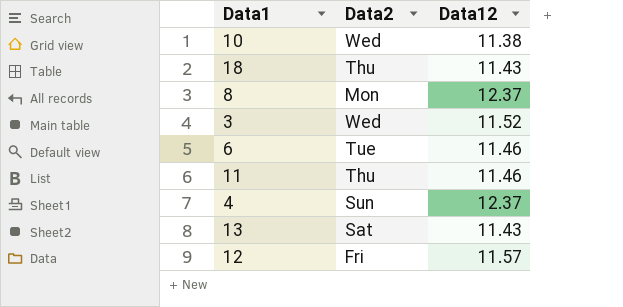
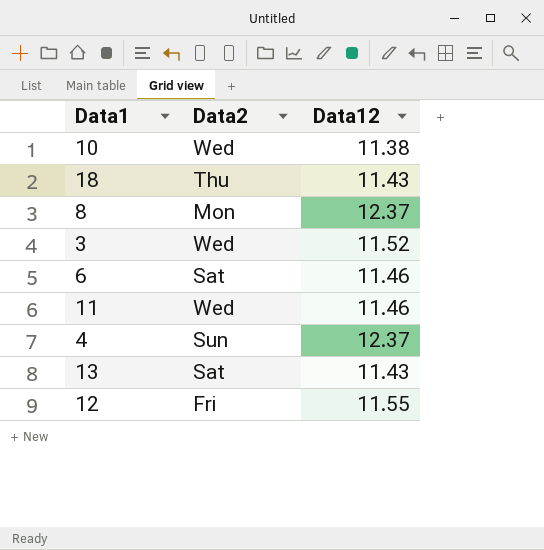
6 | Data2: Tue -> Sat
11 | Data2: Thu -> Wed
12 | Data12: 11.57 -> 11.55

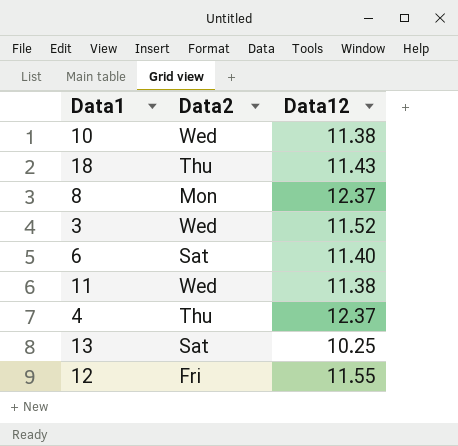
6 | Data12: 11.46 -> 11.40
11 | Data12: 11.46 -> 11.38
4 | Data2: Sun -> Thu
13 | Data12: 11.43 -> 10.25

